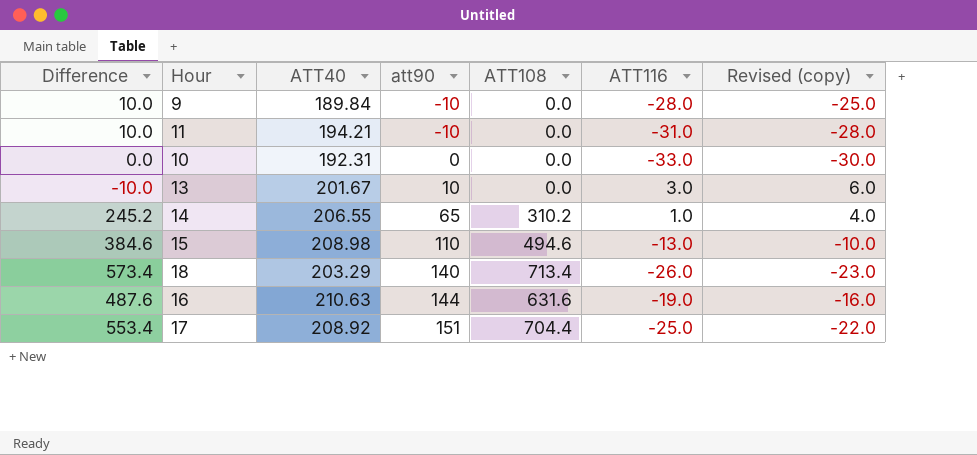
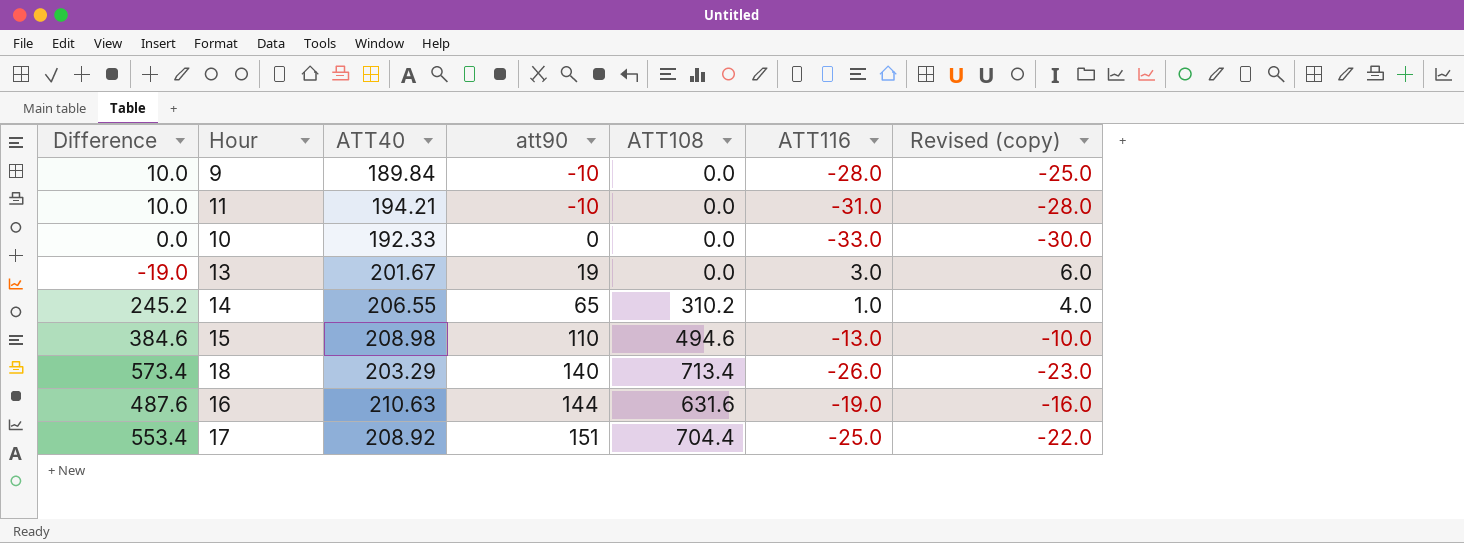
10 | ATT40: 192.31 -> 192.33
13 | Difference: -10.0 -> -19.0
13 | att90: 10 -> 19

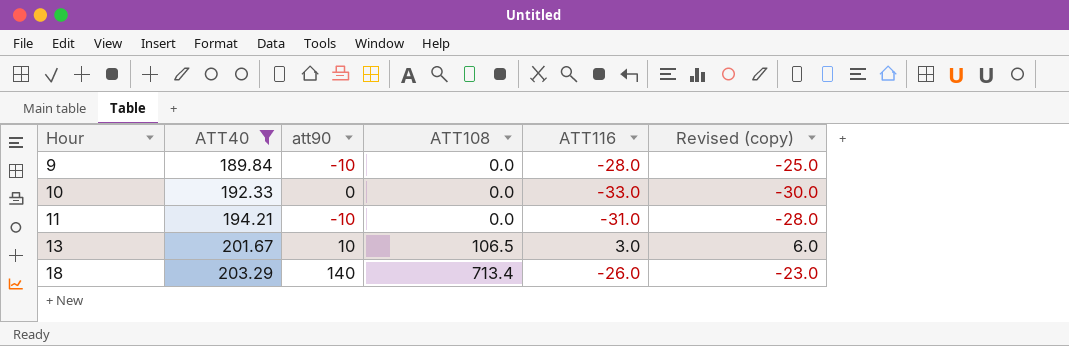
filter: none -> ATT40 <= 203.29
row order: att90 ascending -> Hour ascending
column Difference | formula: [ATT108] - [att90] -> none
13 | att90: 19 -> 10
13 | ATT108: 0.0 -> 106.5

